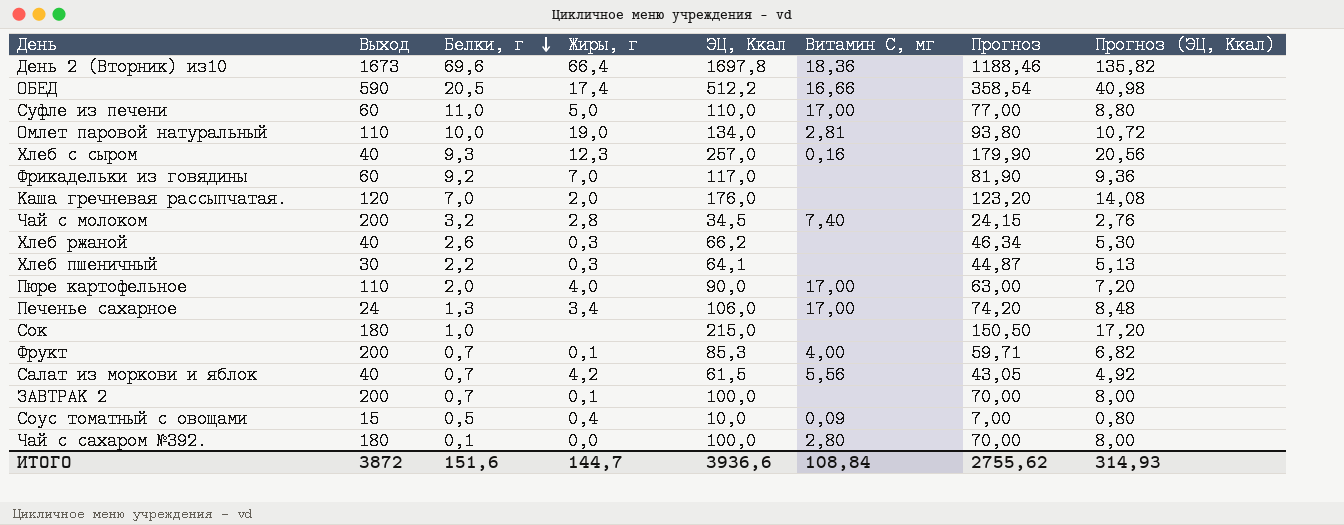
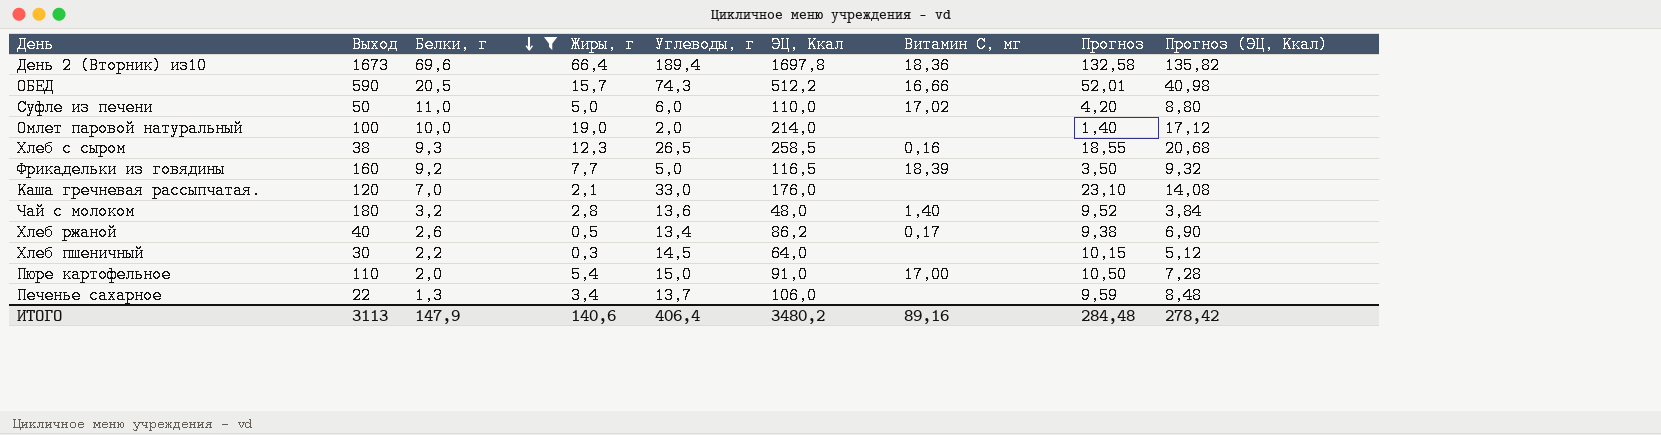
filter: none -> Белки, г >= 1,3
column Углеводы, г | position: none -> 5
column Прогноз | formula: [ЭЦ, Ккал] * 0,7 -> [Углеводы, г] * 0,7
ОБЕД | Жиры, г: 17,4 -> 15,7
Суфле из печени | Выход: 60 -> 50
Суфле из печени | Витамин С, мг: 17,00 -> 17,02
Омлет паровой натуральный | Выход: 110 -> 100
Омлет паровой натуральный | ЭЦ, Ккал: 134,0 -> 214,0
Омлет паровой натуральный | Витамин С, мг: 2,81 -> none
Омлет паровой натуральный | Прогноз (ЭЦ, Ккал): 10,72 -> 17,12
Хлеб с сыром | Выход: 40 -> 38
Хлеб с сыром | ЭЦ, Ккал: 257,0 -> 258,5
Хлеб с сыром | Прогноз (ЭЦ, Ккал): 20,56 -> 20,68
Фрикадельки из говядины | Выход: 60 -> 160
Фрикадельки из говядины | Жиры, г: 7,0 -> 7,7
Фрикадельки из говядины | ЭЦ, Ккал: 117,0 -> 116,5
Фрикадельки из говядины | Витамин С, мг: none -> 18,39
Фрикадельки из говядины | Прогноз (ЭЦ, Ккал): 9,36 -> 9,32
Каша гречневая рассыпчатая. | Жиры, г: 2,0 -> 2,1
Чай с молоком | Выход: 200 -> 180
Чай с молоком | ЭЦ, Ккал: 34,5 -> 48,0
Чай с молоком | Витамин С, мг: 7,40 -> 1,40
Чай с молоком | Прогноз (ЭЦ, Ккал): 2,76 -> 3,84
Хлеб ржаной | Жиры, г: 0,3 -> 0,5
Хлеб ржаной | ЭЦ, Ккал: 66,2 -> 86,2
Хлеб ржаной | Витамин С, мг: none -> 0,17
Хлеб ржаной | Прогноз (ЭЦ, Ккал): 5,30 -> 6,90
Хлеб пшеничный | ЭЦ, Ккал: 64,1 -> 64,0
Хлеб пшеничный | Прогноз (ЭЦ, Ккал): 5,13 -> 5,12
Пюре картофельное | Жиры, г: 4,0 -> 5,4
Пюре картофельное | ЭЦ, Ккал: 90,0 -> 91,0
Пюре картофельное | Прогноз (ЭЦ, Ккал): 7,20 -> 7,28
Печенье сахарное | Выход: 24 -> 22
Печенье сахарное | Витамин С, мг: 17,00 -> none
ИТОГО | Выход: 3872 -> 3113
ИТОГО | Белки, г: 151,6 -> 147,9
ИТОГО | Жиры, г: 144,7 -> 140,6
ИТОГО | ЭЦ, Ккал: 3936,6 -> 3480,2
ИТОГО | Витамин С, мг: 108,84 -> 89,16
ИТОГО | Прогноз: 2755,62 -> 284,48
ИТОГО | Прогноз (ЭЦ, Ккал): 314,93 -> 278,42

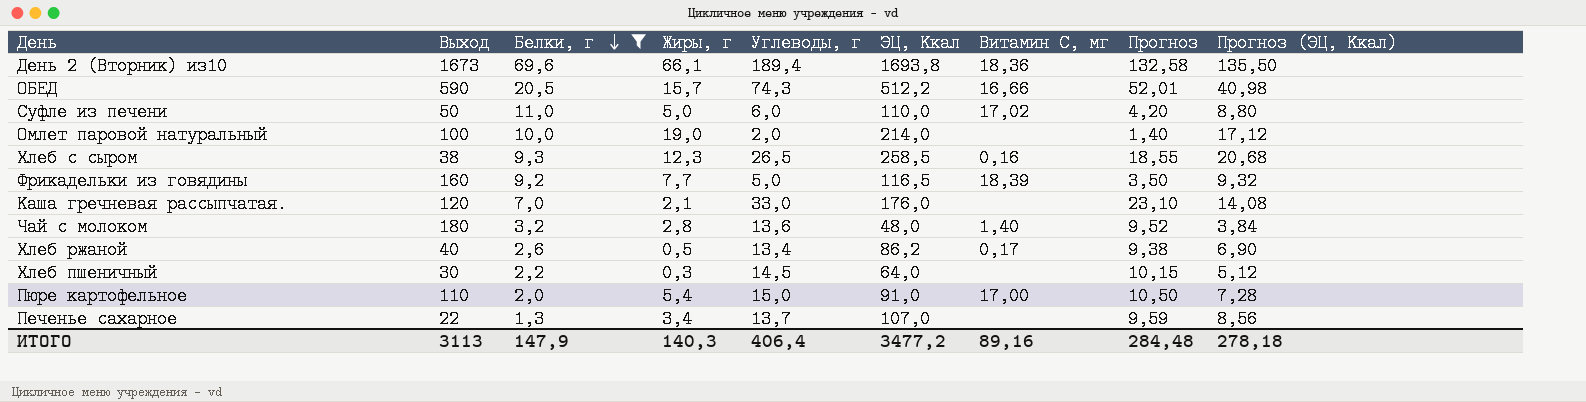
День 2 (Вторник) из10 | Жиры, г: 66,4 -> 66,1
День 2 (Вторник) из10 | ЭЦ, Ккал: 1697,8 -> 1693,8
День 2 (Вторник) из10 | Прогноз (ЭЦ, Ккал): 135,82 -> 135,50
Печенье сахарное | ЭЦ, Ккал: 106,0 -> 107,0
Печенье сахарное | Прогноз (ЭЦ, Ккал): 8,48 -> 8,56
ИТОГО | Жиры, г: 140,6 -> 140,3
ИТОГО | ЭЦ, Ккал: 3480,2 -> 3477,2
ИТОГО | Прогноз (ЭЦ, Ккал): 278,42 -> 278,18

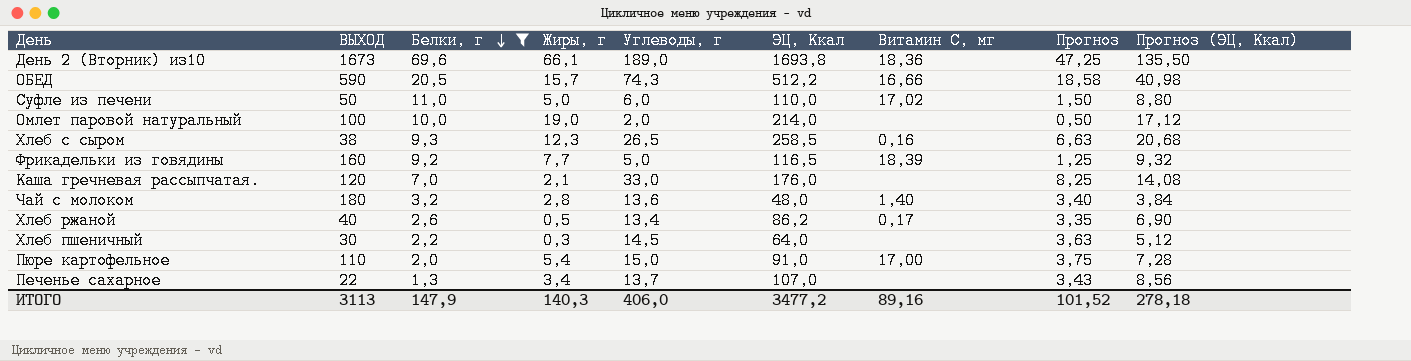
column name: Выход -> ВЫХОД
column Прогноз | formula: [Углеводы, г] * 0,7 -> [Углеводы, г] * 0,25
День 2 (Вторник) из10 | Углеводы, г: 189,4 -> 189,0
ИТОГО | Углеводы, г: 406,4 -> 406,0
ИТОГО | Прогноз: 284,48 -> 101,52

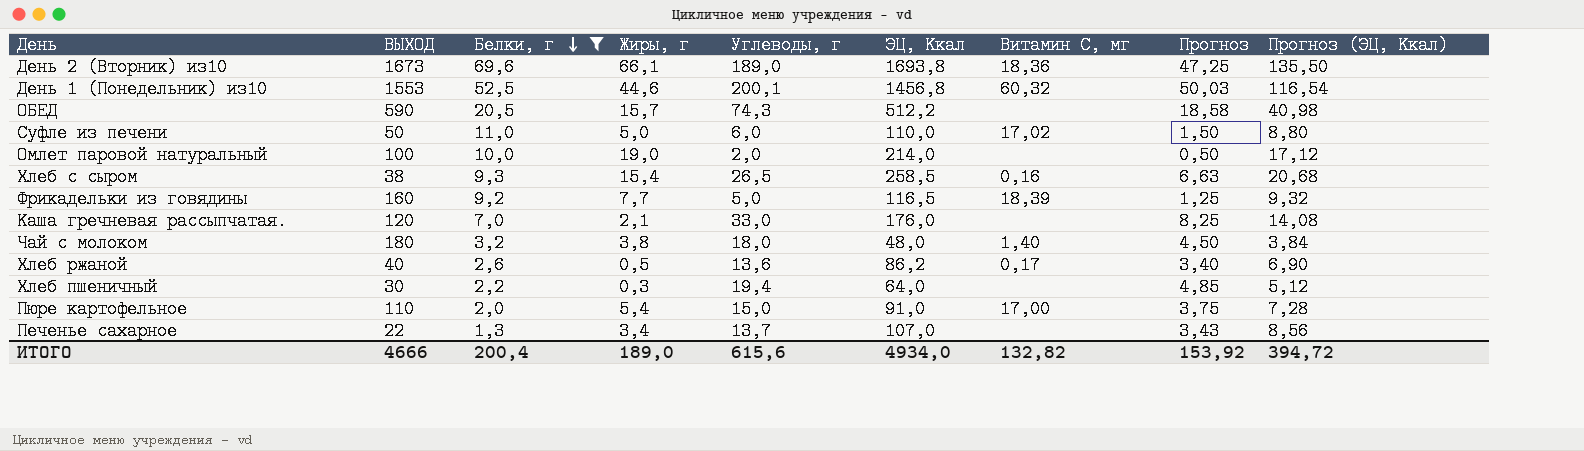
row День 1 (Понедельник) из10: none -> 1553 | 52,5 | 44,6 | 200,1 | 1456,8 | 60,32 | 50,03 | 116,54
ОБЕД | Витамин С, мг: 16,66 -> none
Хлеб с сыром | Жиры, г: 12,3 -> 15,4
Чай с молоком | Жиры, г: 2,8 -> 3,8
Чай с молоком | Углеводы, г: 13,6 -> 18,0
Чай с молоком | Прогноз: 3,40 -> 4,50
Хлеб ржаной | Углеводы, г: 13,4 -> 13,6
Хлеб ржаной | Прогноз: 3,35 -> 3,40
Хлеб пшеничный | Углеводы, г: 14,5 -> 19,4
Хлеб пшеничный | Прогноз: 3,63 -> 4,85
ИТОГО | ВЫХОД: 3113 -> 4666
ИТОГО | Белки, г: 147,9 -> 200,4
ИТОГО | Жиры, г: 140,3 -> 189,0
ИТОГО | Углеводы, г: 406,0 -> 615,6
ИТОГО | ЭЦ, Ккал: 3477,2 -> 4934,0
ИТОГО | Витамин С, мг: 89,16 -> 132,82
ИТОГО | Прогноз: 101,52 -> 153,92
ИТОГО | Прогноз (ЭЦ, Ккал): 278,18 -> 394,72

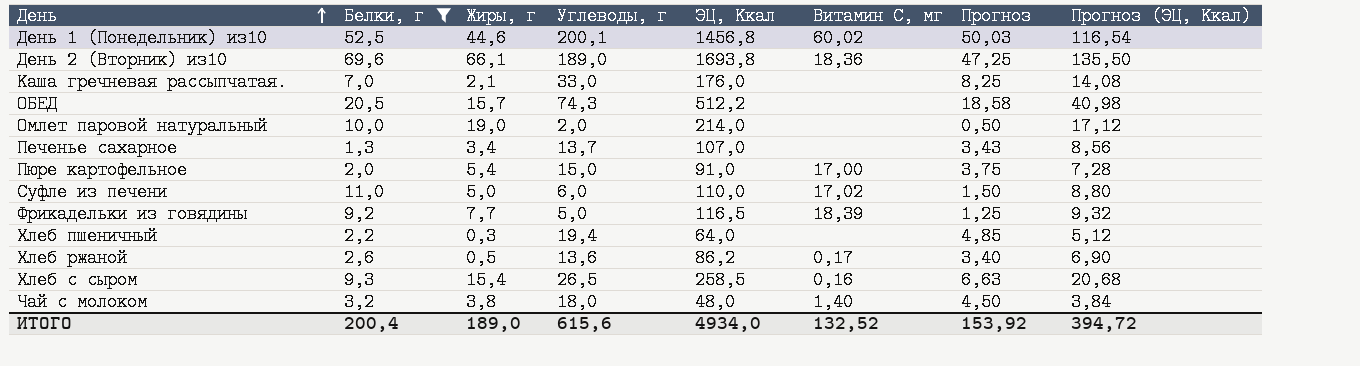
row order: Белки, г descending -> День ascending
column ВЫХОД | position: 2 -> none
День 1 (Понедельник) из10 | Витамин С, мг: 60,32 -> 60,02
ИТОГО | Витамин С, мг: 132,82 -> 132,52

